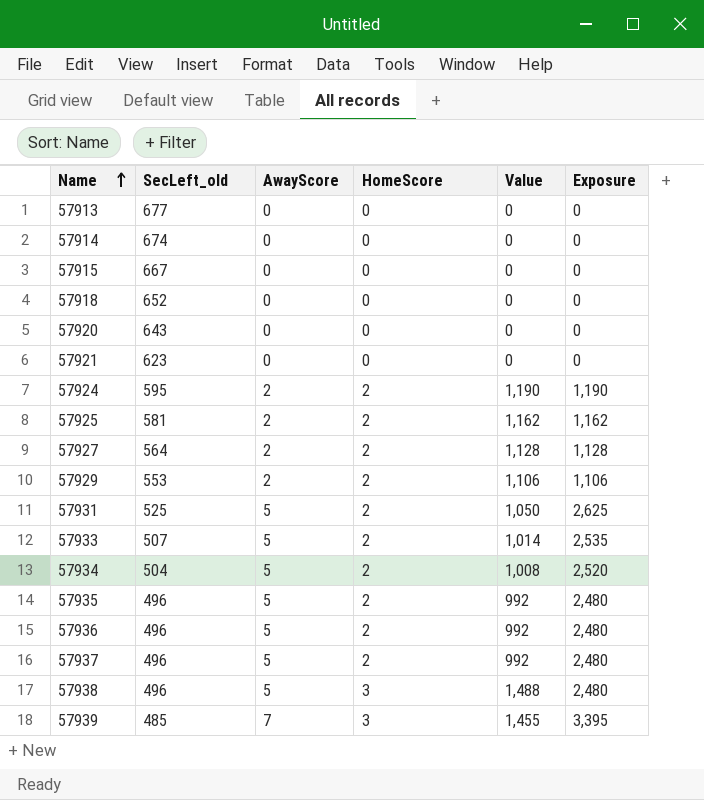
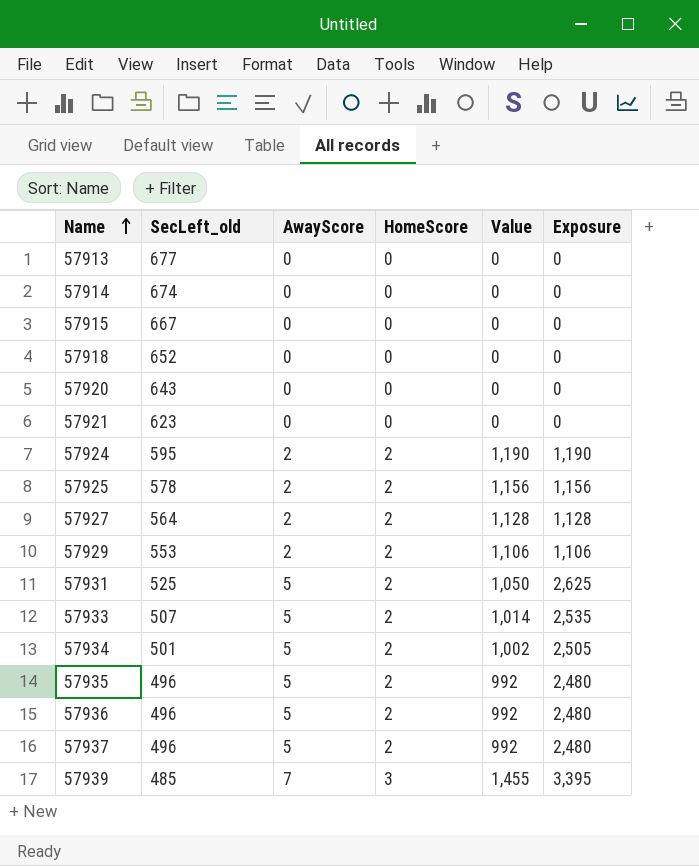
row 57938: 496 | 5 | 3 | 1,488 | 2,480 -> none
57925 | SecLeft_old: 581 -> 578
57925 | Value: 1,162 -> 1,156
57925 | Exposure: 1,162 -> 1,156
57934 | SecLeft_old: 504 -> 501
57934 | Value: 1,008 -> 1,002
57934 | Exposure: 2,520 -> 2,505

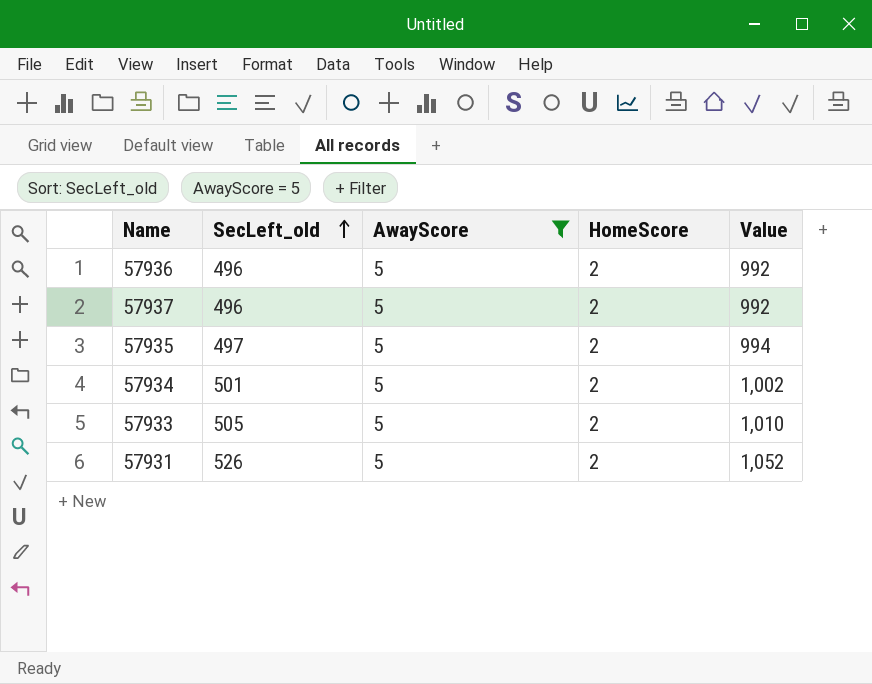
filter: none -> AwayScore = 5
row order: Name ascending -> SecLeft_old ascending
column Exposure | formula: [SecLeft_old] * [AwayScore] -> none
57935 | SecLeft_old: 496 -> 497
57935 | Value: 992 -> 994
57933 | SecLeft_old: 507 -> 505
57933 | Value: 1,014 -> 1,010
57931 | SecLeft_old: 525 -> 526
57931 | Value: 1,050 -> 1,052

